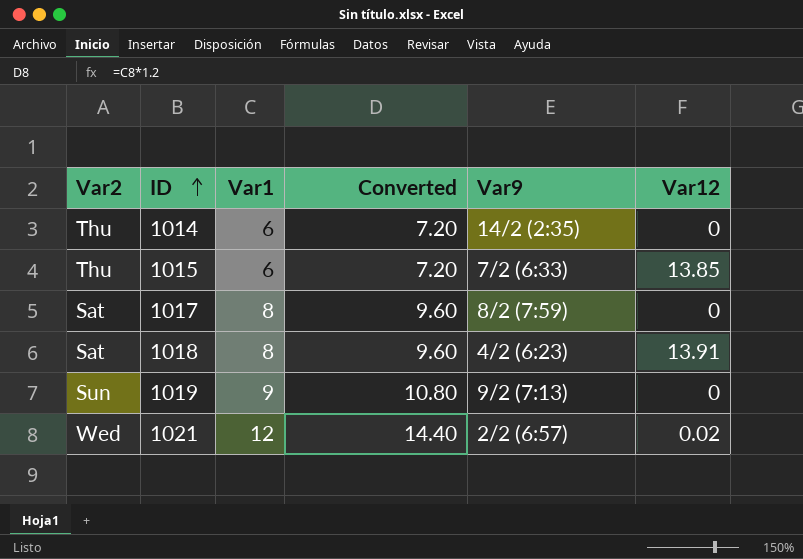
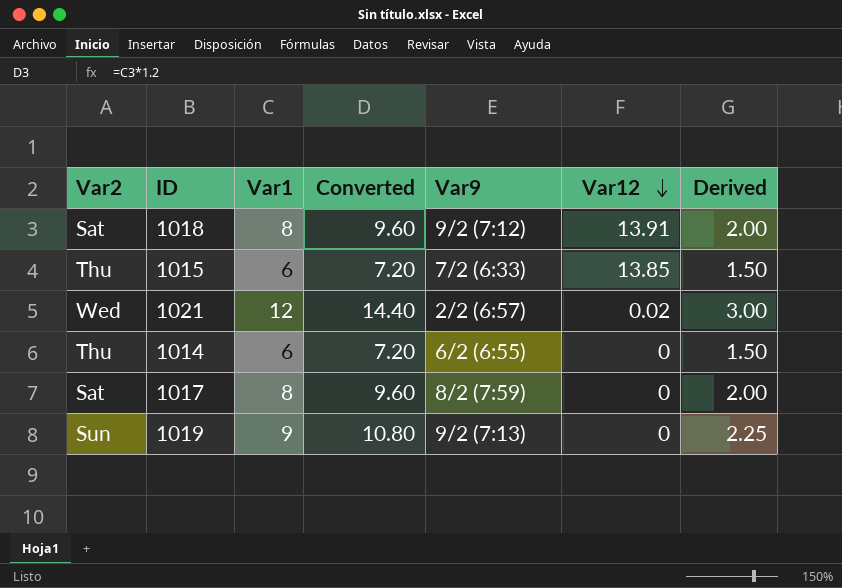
row order: ID ascending -> Var12 descending
column Derived | formula: none -> [Var1] * 0.25
1018 | Var9: 4/2 (6:23) -> 9/2 (7:12)
1014 | Var9: 14/2 (2:35) -> 6/2 (6:55)

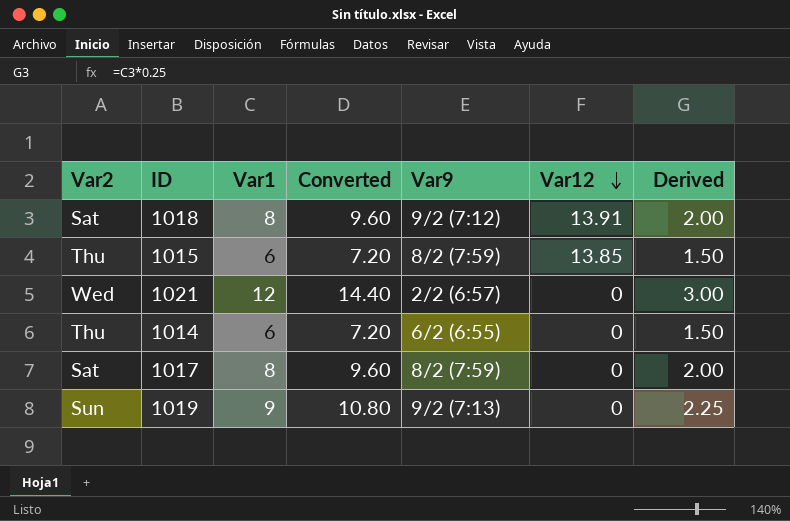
1015 | Var9: 7/2 (6:33) -> 8/2 (7:59)
1021 | Var12: 0.02 -> 0

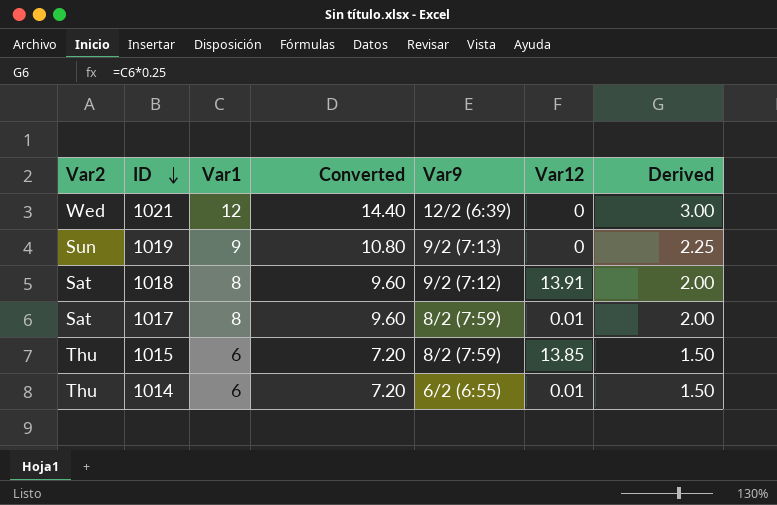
row order: Var12 descending -> ID descending
1021 | Var9: 2/2 (6:57) -> 12/2 (6:39)
1017 | Var12: 0 -> 0.01
1014 | Var12: 0 -> 0.01

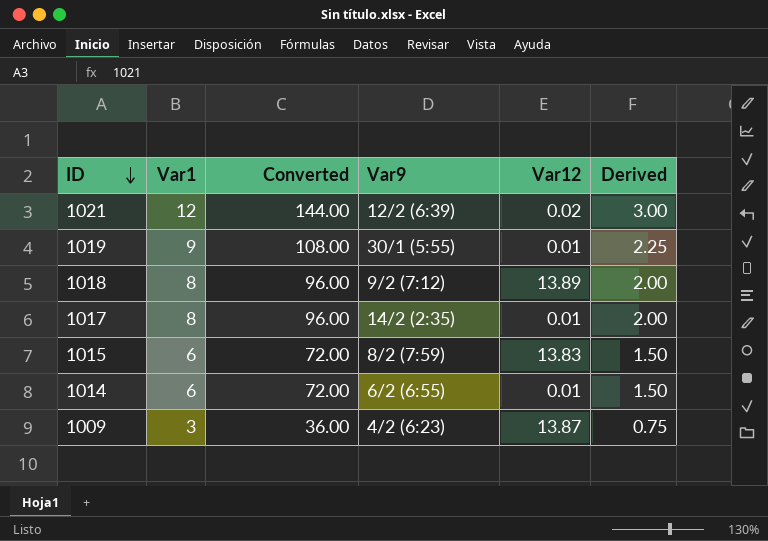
column Var2 | position: 1 -> none
column Converted | formula: [Var1] * 1.2 -> [Var1] * 12
1021 | Var12: 0 -> 0.02
1019 | Var9: 9/2 (7:13) -> 30/1 (5:55)
1019 | Var12: 0 -> 0.01
1018 | Var12: 13.91 -> 13.89
1017 | Var9: 8/2 (7:59) -> 14/2 (2:35)
1015 | Var12: 13.85 -> 13.83
row 1009: none -> 3 | 36.00 | 4/2 (6:23) | 13.87 | 0.75

